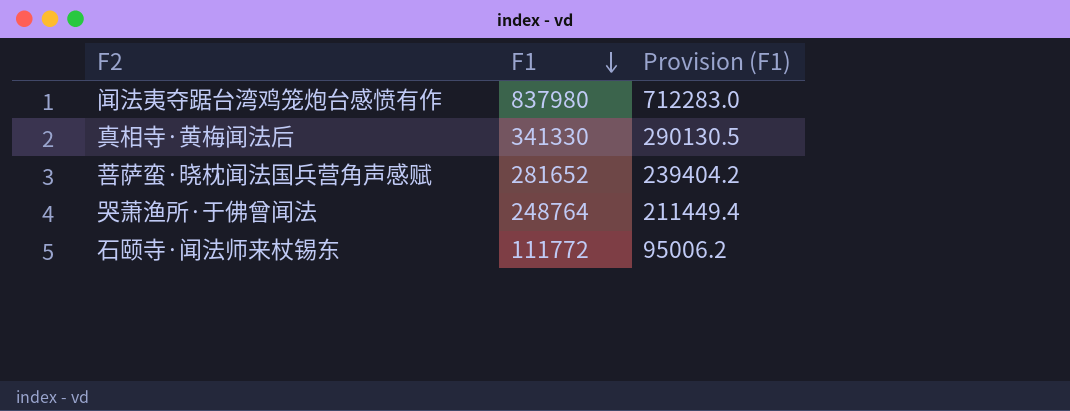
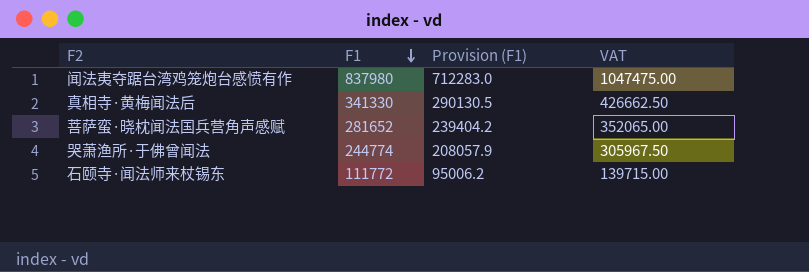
column VAT | formula: none -> [F1] * 1.25
哭萧渔所·于佛曾闻法 | F1: 248764 -> 244774
哭萧渔所·于佛曾闻法 | Provision (F1): 211449.4 -> 208057.9

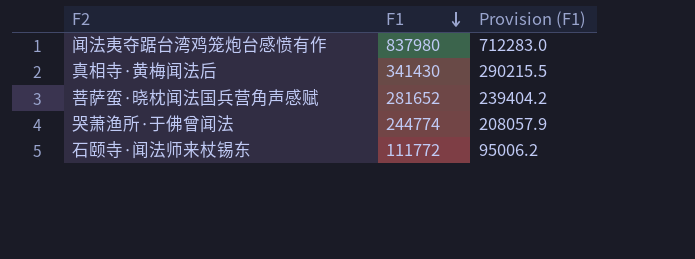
column VAT | formula: [F1] * 1.25 -> none
真相寺·黄梅闻法后 | F1: 341330 -> 341430
真相寺·黄梅闻法后 | Provision (F1): 290130.5 -> 290215.5

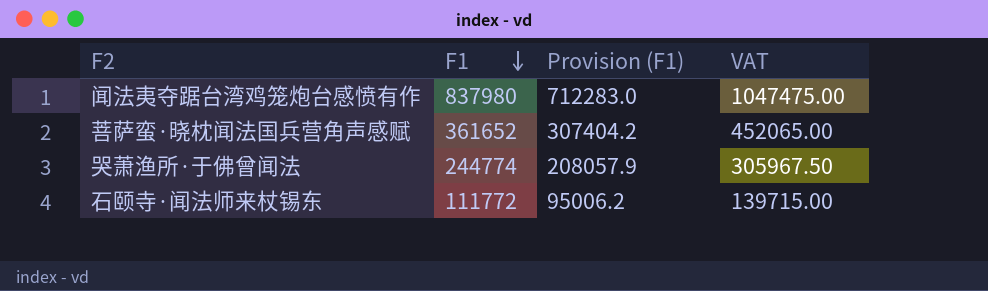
column VAT | formula: none -> [F1] * 1.25
row 真相寺·黄梅闻法后: 341430 | 290215.5 -> none
菩萨蛮·晓枕闻法国兵营角声感赋 | F1: 281652 -> 361652
菩萨蛮·晓枕闻法国兵营角声感赋 | Provision (F1): 239404.2 -> 307404.2

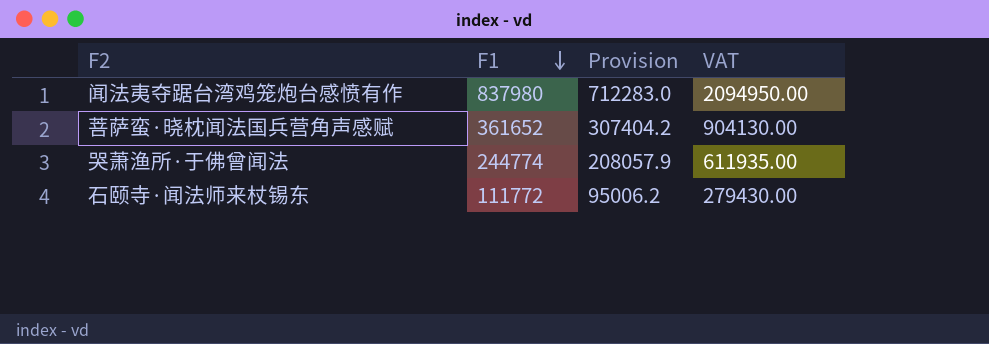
column name: Provision (F1) -> Provision
column VAT | formula: [F1] * 1.25 -> [F1] * 2.5

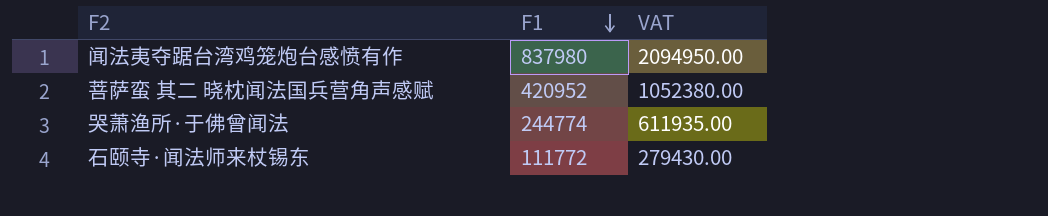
column Provision | formula: [F1] * 0.85 -> none
row 菩萨蛮·晓枕闻法国兵营角声感赋: 361652 | 307404.2 | 904130.00 -> none
row 菩萨蛮 其二 晓枕闻法国兵营角声感赋: none -> 420952 | 1052380.00

